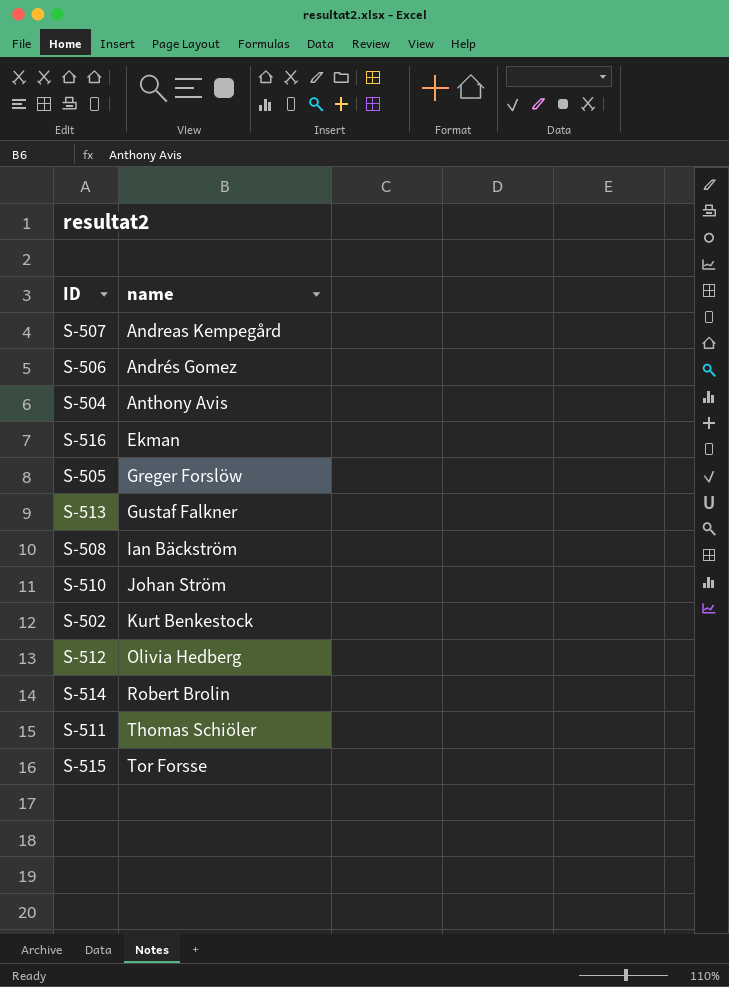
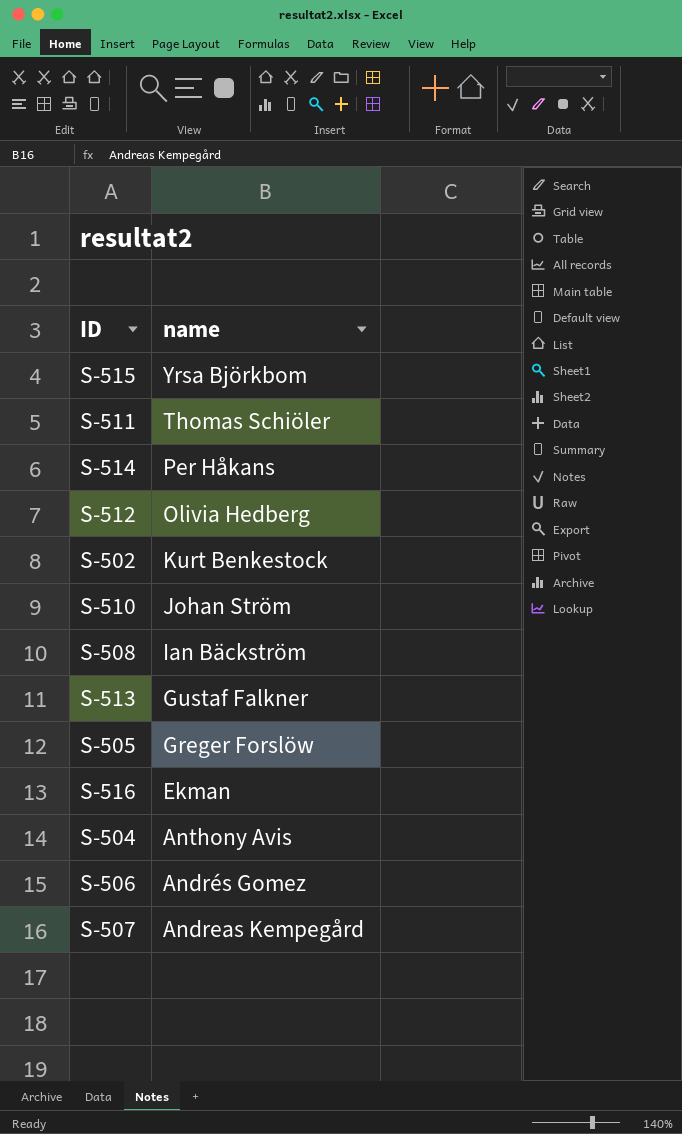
row order: name ascending -> name descending
S-515 | name: Tor Forsse -> Yrsa Björkbom
S-514 | name: Robert Brolin -> Per Håkans

